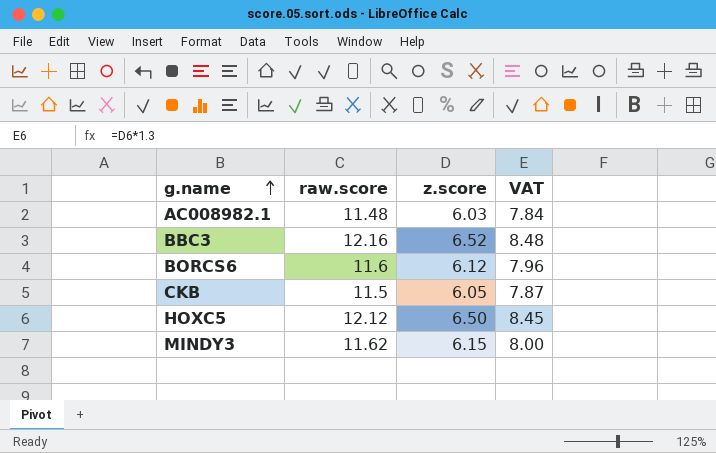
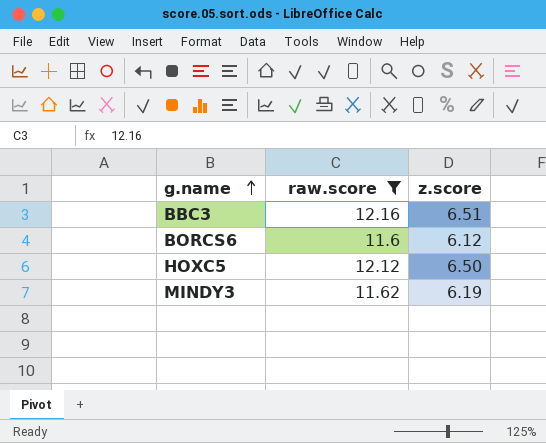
filter: none -> raw.score >= 11.6
column VAT | formula: [z.score] * 1.3 -> none
BBC3 | z.score: 6.52 -> 6.51
MINDY3 | z.score: 6.15 -> 6.19

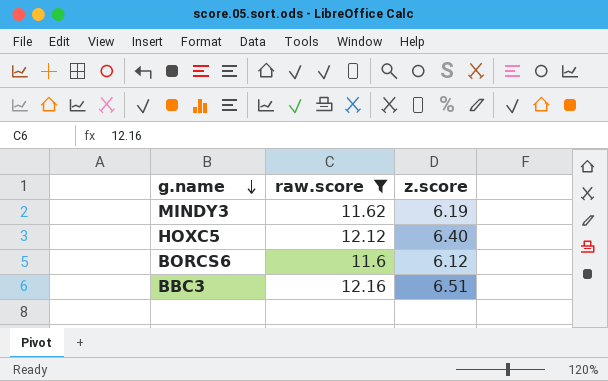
row order: g.name ascending -> g.name descending
HOXC5 | z.score: 6.50 -> 6.40

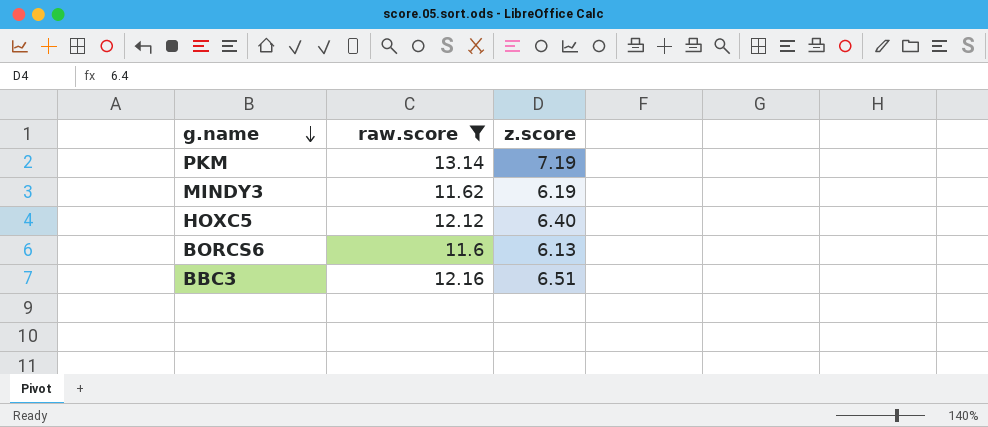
row PKM: none -> 13.14 | 7.19
BORCS6 | z.score: 6.12 -> 6.13

